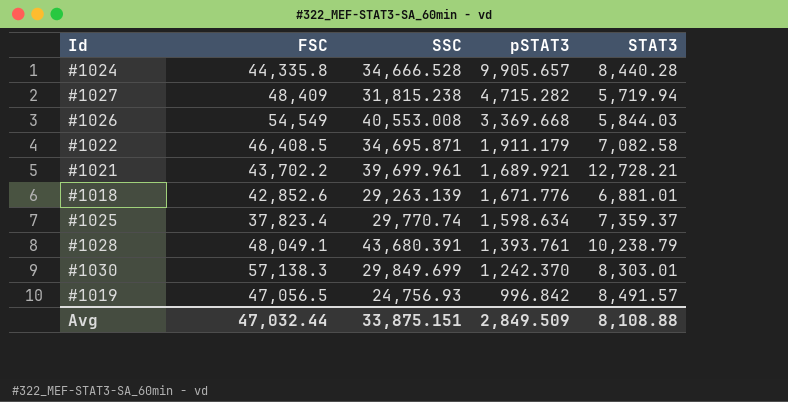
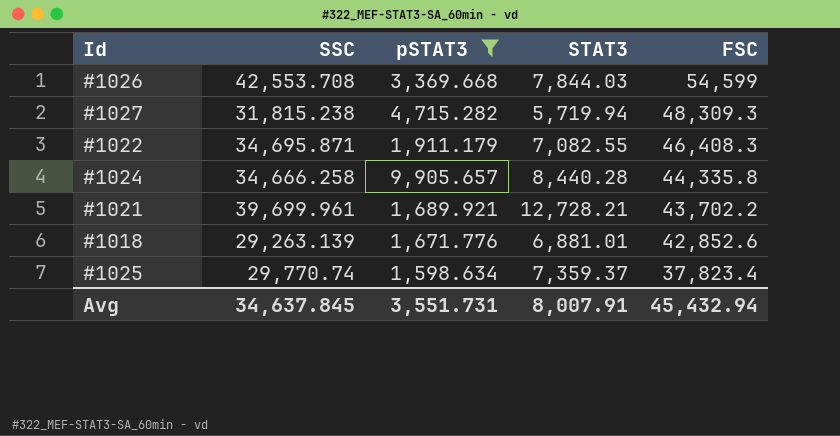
filter: none -> pSTAT3 >= 1,598.634
row order: pSTAT3 descending -> FSC descending
column FSC | position: 2 -> 5
#1026 | SSC: 40,553.008 -> 42,553.708
#1026 | STAT3: 5,844.03 -> 7,844.03
#1026 | FSC: 54,549 -> 54,599
#1027 | FSC: 48,409 -> 48,309.3
#1022 | STAT3: 7,082.58 -> 7,082.55
#1022 | FSC: 46,408.5 -> 46,408.3
#1024 | SSC: 34,666.528 -> 34,666.258
Avg | SSC: 33,875.151 -> 34,637.845
Avg | pSTAT3: 2,849.509 -> 3,551.731
Avg | STAT3: 8,108.88 -> 8,007.91
Avg | FSC: 47,032.44 -> 45,432.94

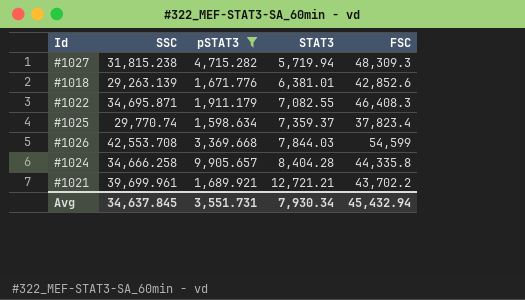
row order: FSC descending -> STAT3 ascending
#1018 | STAT3: 6,881.01 -> 6,381.01
#1024 | STAT3: 8,440.28 -> 8,404.28
#1021 | STAT3: 12,728.21 -> 12,721.21
Avg | STAT3: 8,007.91 -> 7,930.34

